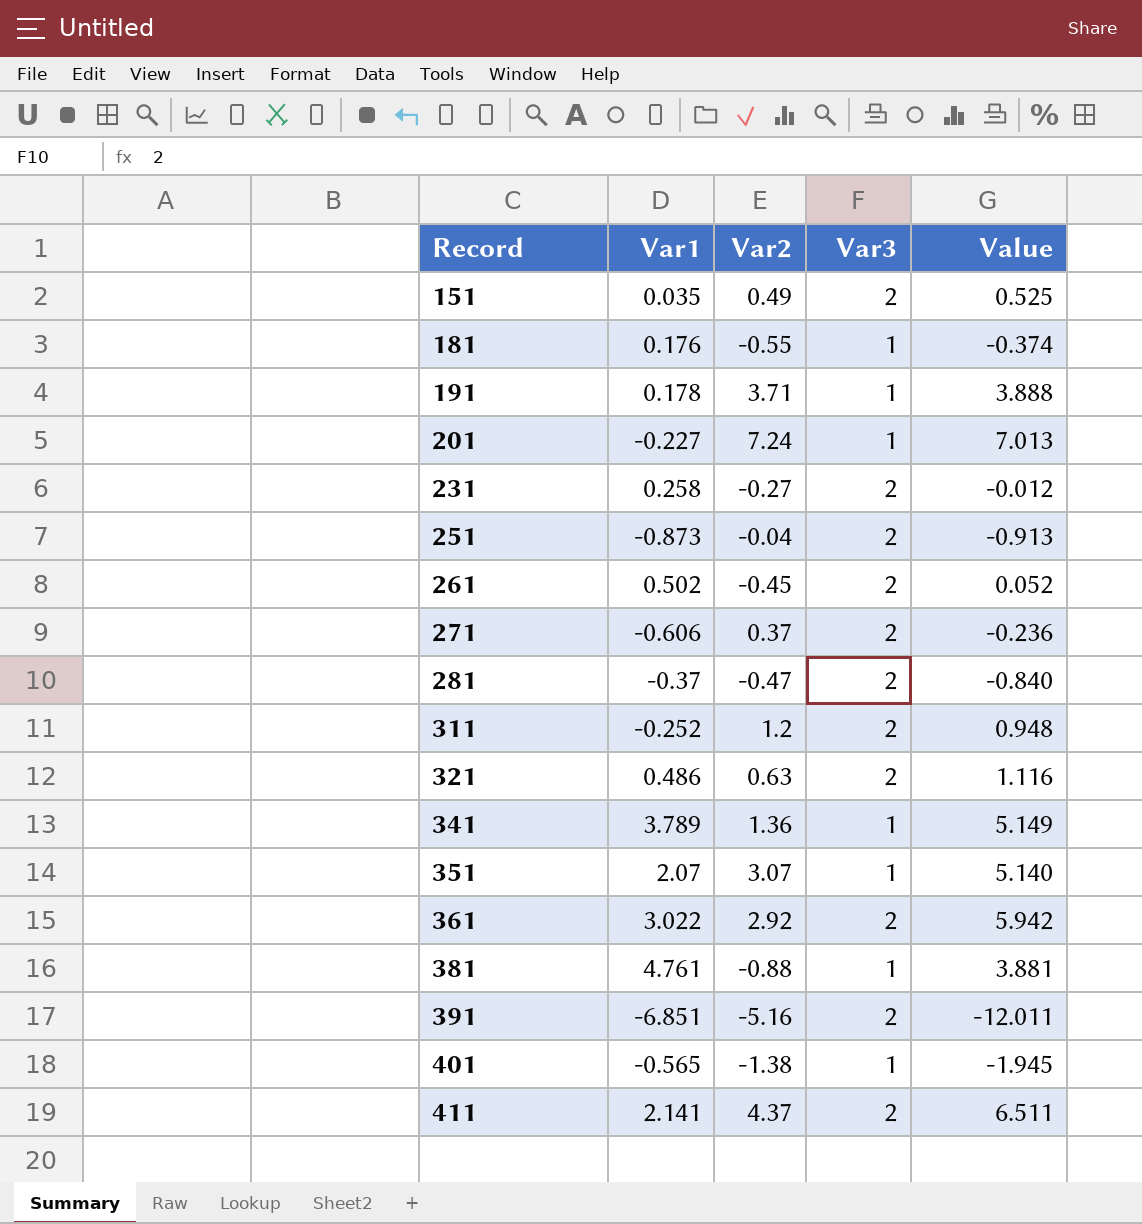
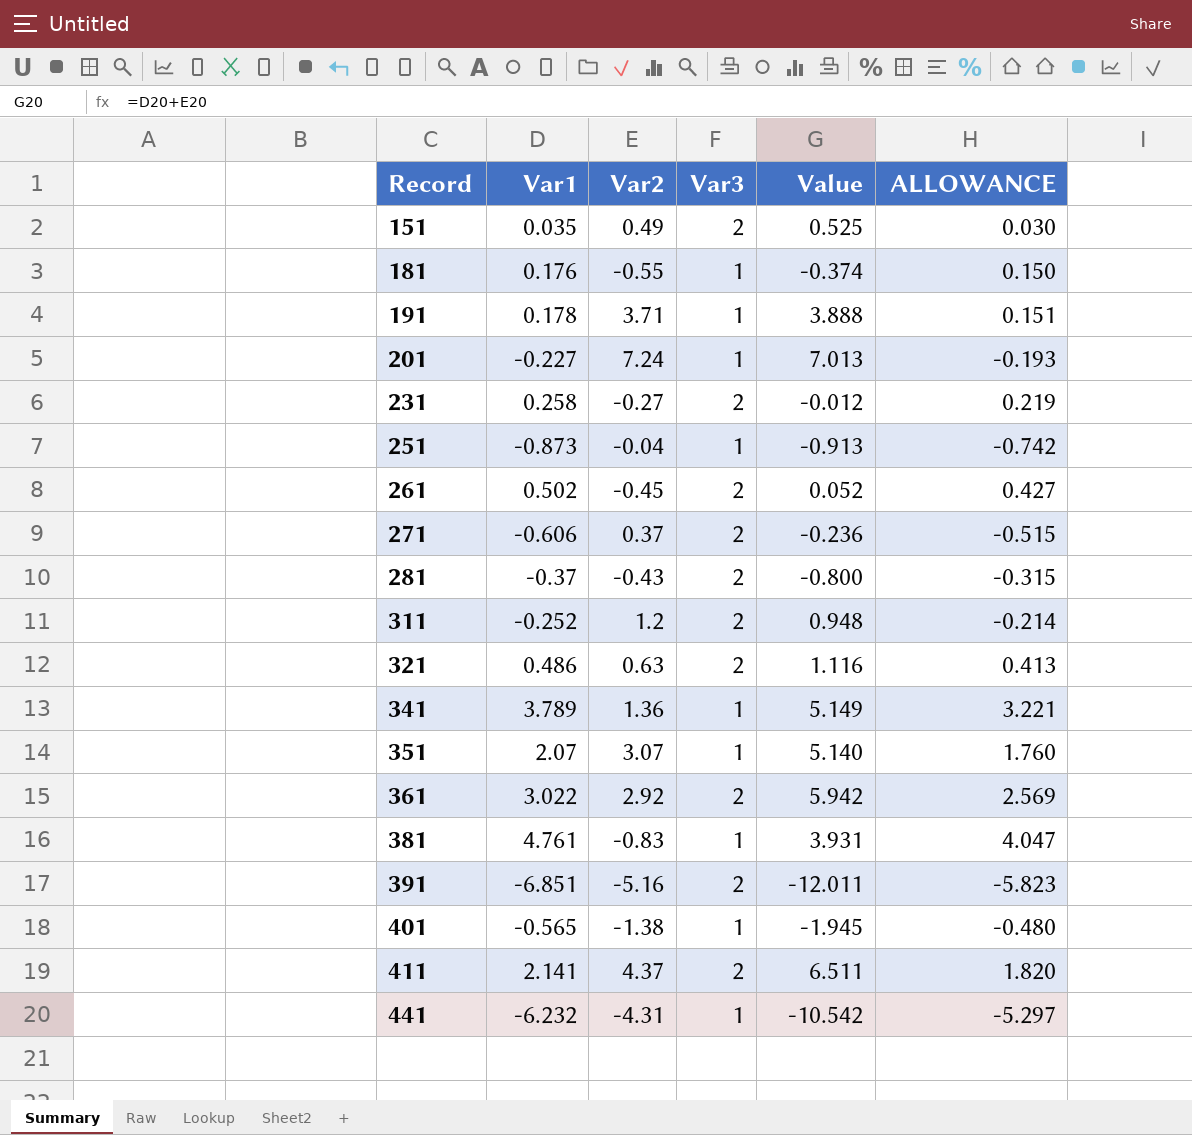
column ALLOWANCE | formula: none -> [Var1] * 0.85
251 | Var3: 2 -> 1
281 | Var2: -0.47 -> -0.43
281 | Value: -0.840 -> -0.800
381 | Var2: -0.88 -> -0.83
381 | Value: 3.881 -> 3.931
row 441: none -> -6.232 | -4.31 | 1 | -10.542 | -5.297

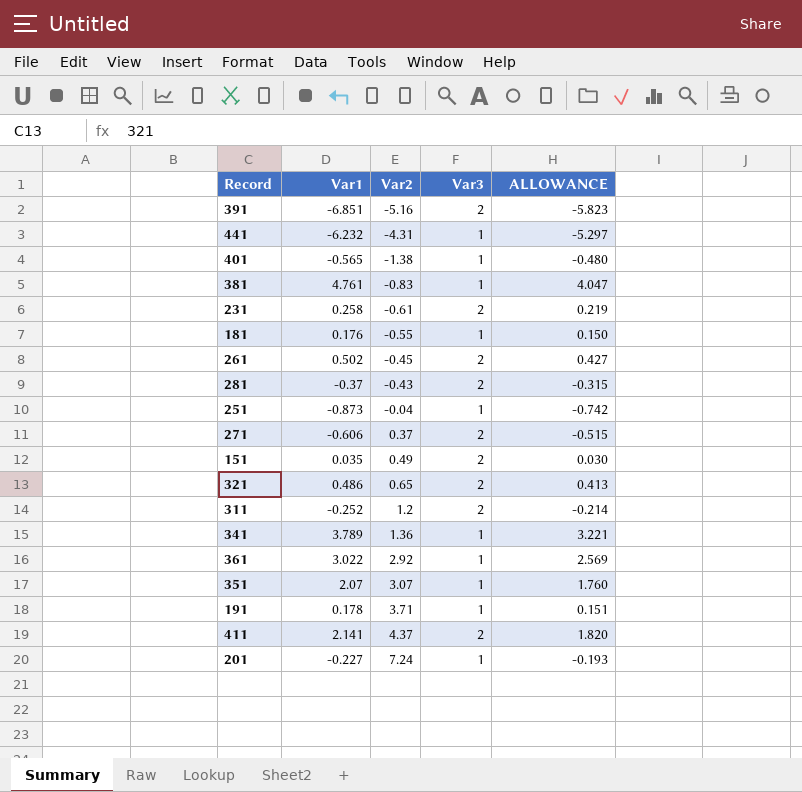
row order: Record ascending -> Var2 ascending
column Value | formula: [Var1] + [Var2] -> none
231 | Var2: -0.27 -> -0.61
321 | Var2: 0.63 -> 0.65
361 | Var3: 2 -> 1

